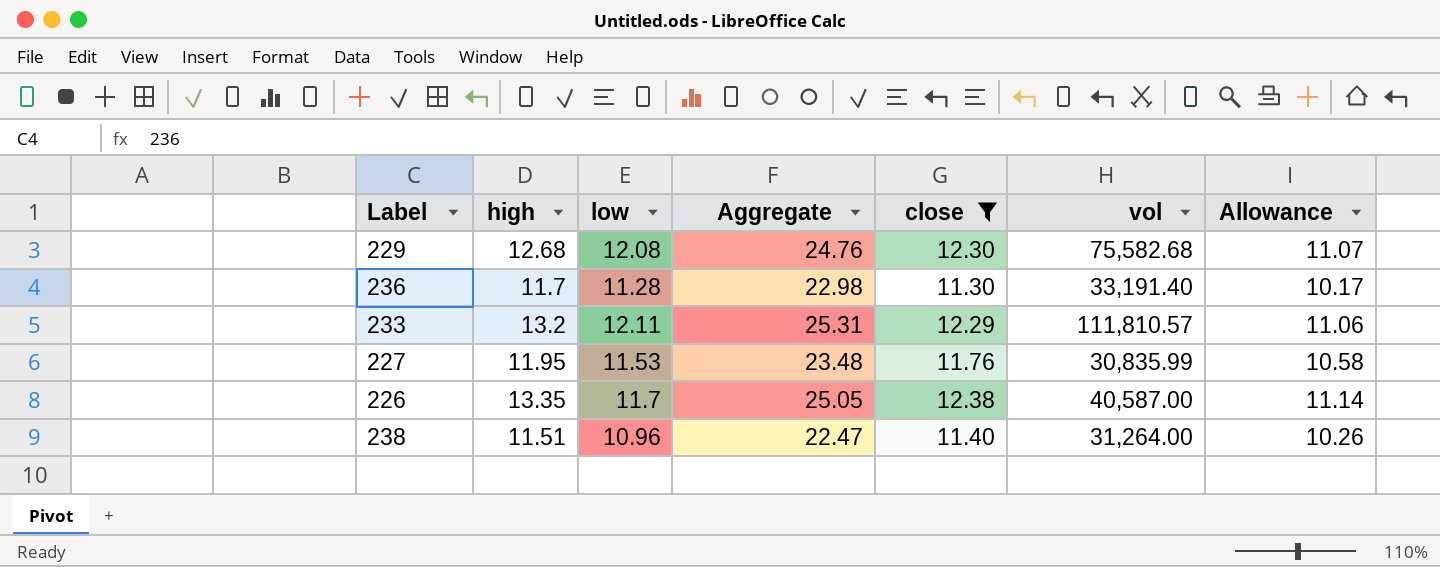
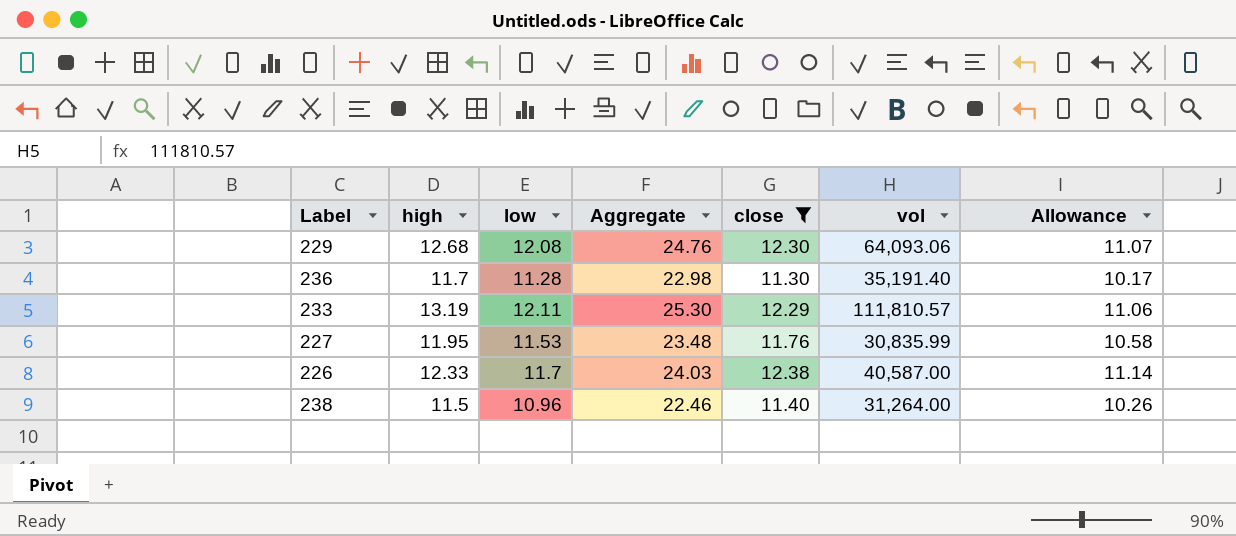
229 | vol: 75,582.68 -> 64,093.06
236 | vol: 33,191.40 -> 35,191.40
233 | high: 13.2 -> 13.19
233 | Aggregate: 25.31 -> 25.30
226 | high: 13.35 -> 12.33
226 | Aggregate: 25.05 -> 24.03
238 | high: 11.51 -> 11.5
238 | Aggregate: 22.47 -> 22.46

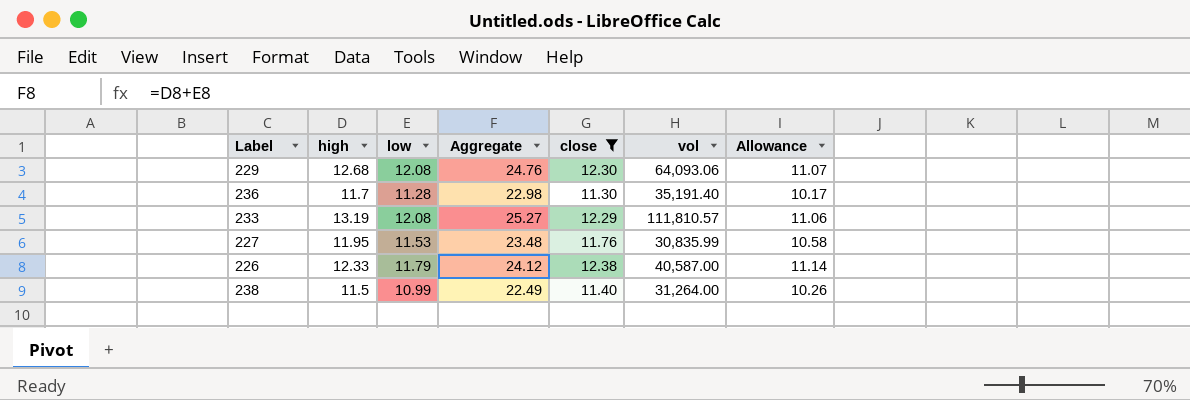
233 | low: 12.11 -> 12.08
233 | Aggregate: 25.30 -> 25.27
226 | low: 11.7 -> 11.79
226 | Aggregate: 24.03 -> 24.12
238 | low: 10.96 -> 10.99
238 | Aggregate: 22.46 -> 22.49

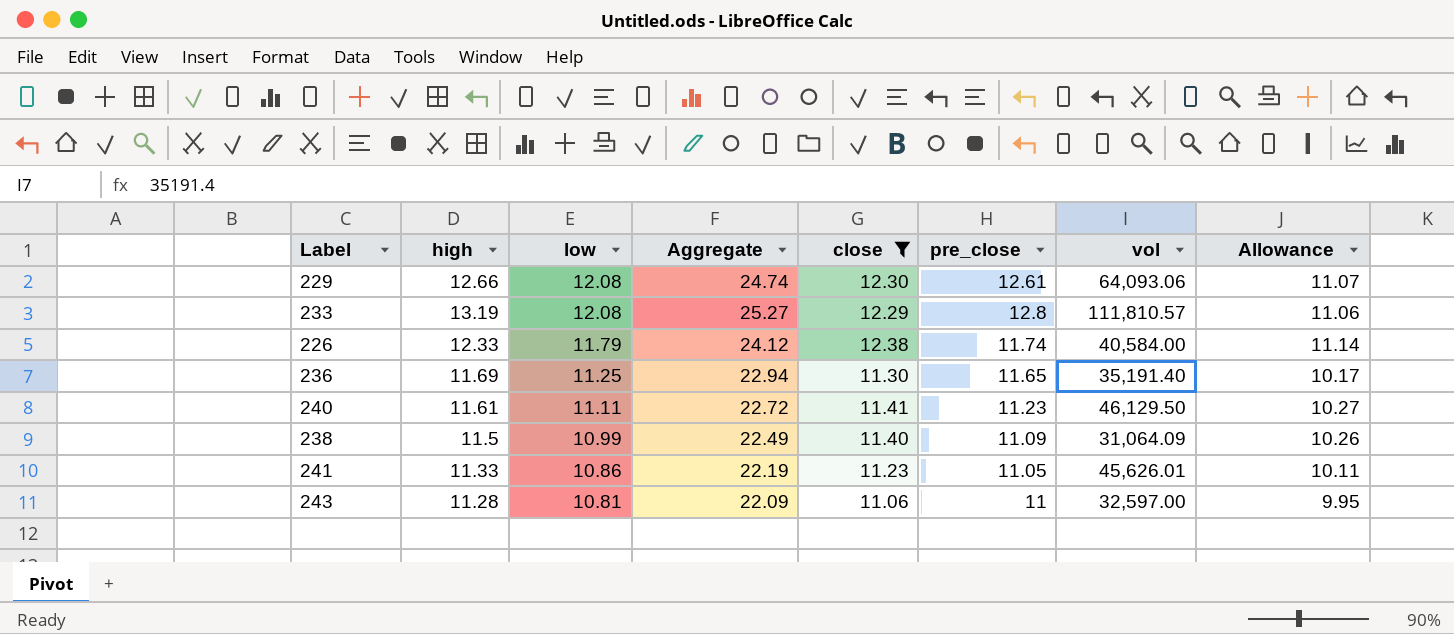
row order: none -> low descending
column pre_close | position: none -> 6
row 227: 11.95 | 11.53 | 23.48 | 11.76 | 30,835.99 | 10.58 -> none
229 | high: 12.68 -> 12.66
229 | Aggregate: 24.76 -> 24.74
226 | vol: 40,587.00 -> 40,584.00
236 | high: 11.7 -> 11.69
236 | low: 11.28 -> 11.25
236 | Aggregate: 22.98 -> 22.94
row 240: none -> 11.61 | 11.11 | 22.72 | 11.41 | 11.23 | 46,129.50 | 10.27
238 | vol: 31,264.00 -> 31,064.09
row 241: none -> 11.33 | 10.86 | 22.19 | 11.23 | 11.05 | 45,626.01 | 10.11
row 243: none -> 11.28 | 10.81 | 22.09 | 11.06 | 11 | 32,597.00 | 9.95

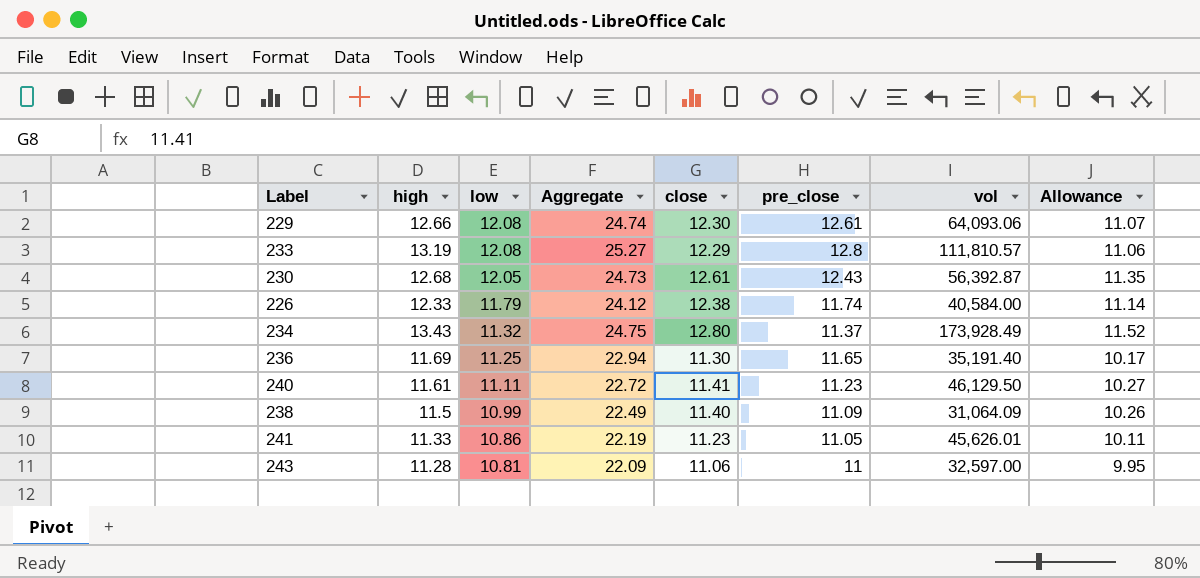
filter: close <= 12.38 -> none

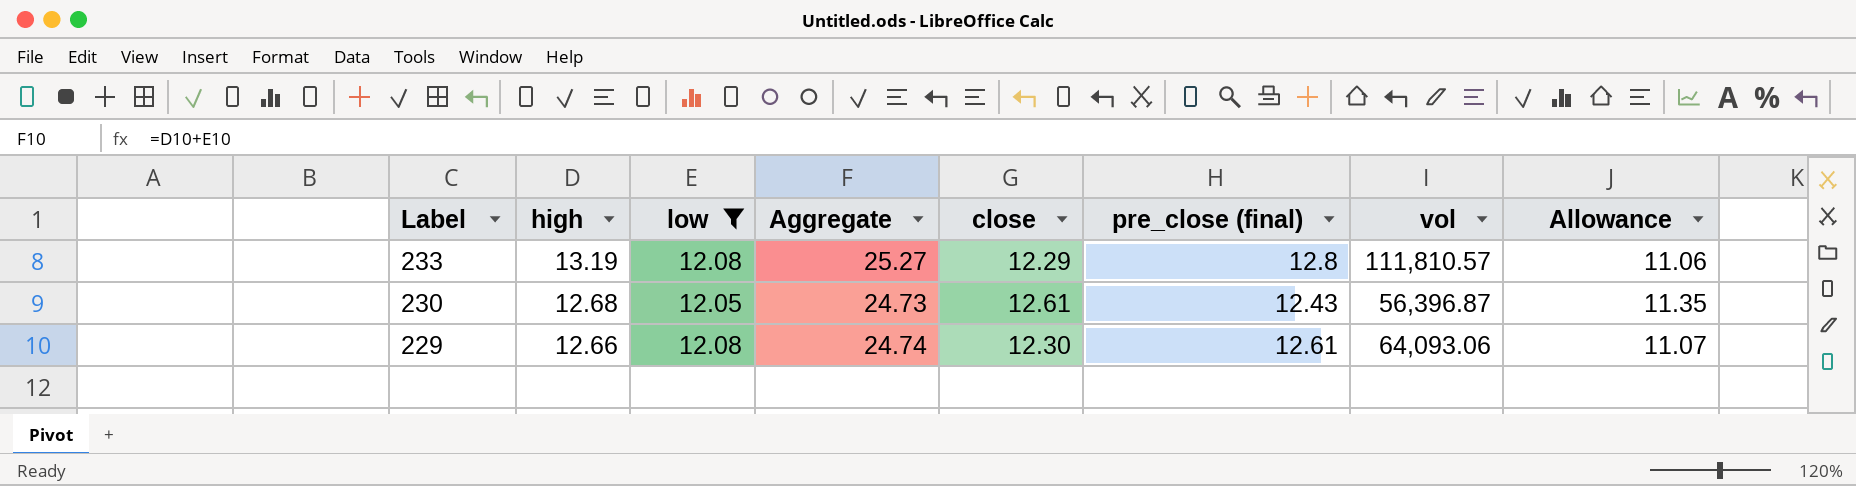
filter: none -> low >= 12.05
row order: low descending -> Label descending
column name: pre_close -> pre_close (final)
230 | vol: 56,392.87 -> 56,396.87

